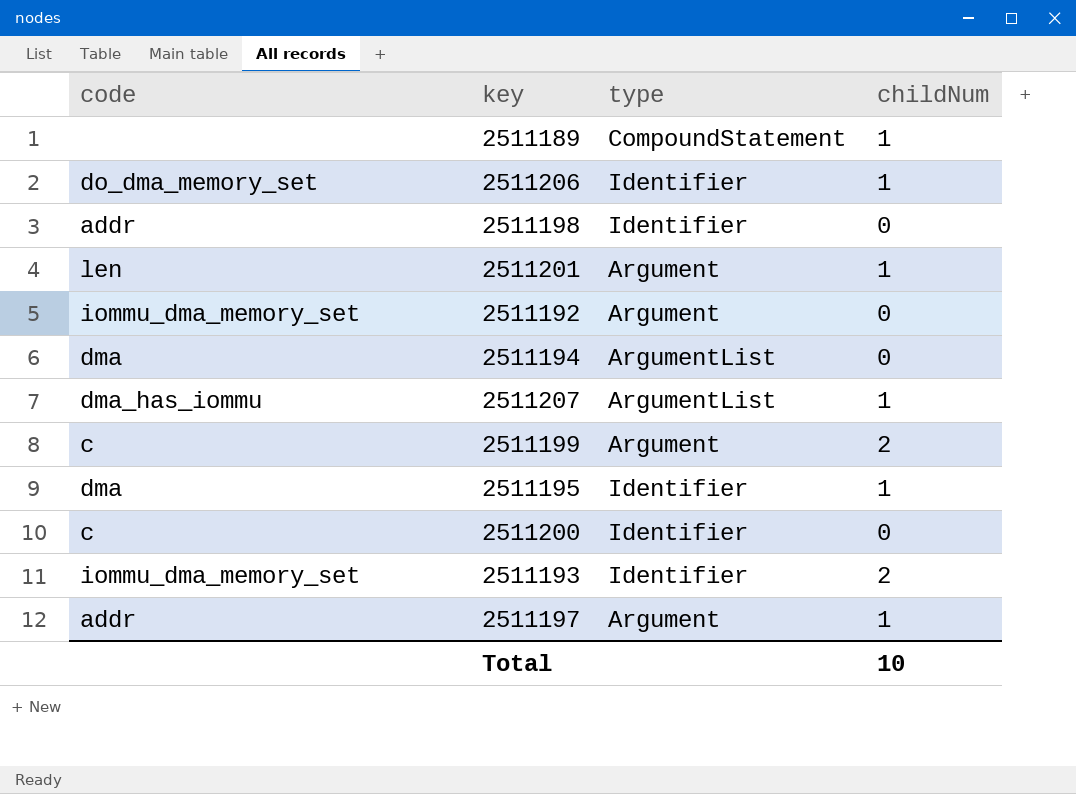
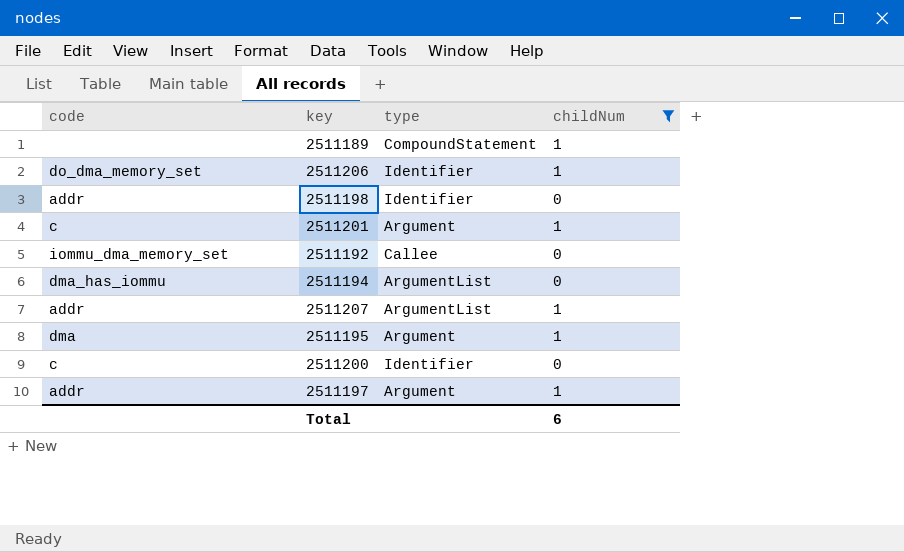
filter: none -> childNum != 2
2511201 | code: len -> c
2511192 | type: Argument -> Callee
2511194 | code: dma -> dma_has_iommu
2511207 | code: dma_has_iommu -> addr
2511195 | type: Identifier -> Argument
Total | childNum: 10 -> 6

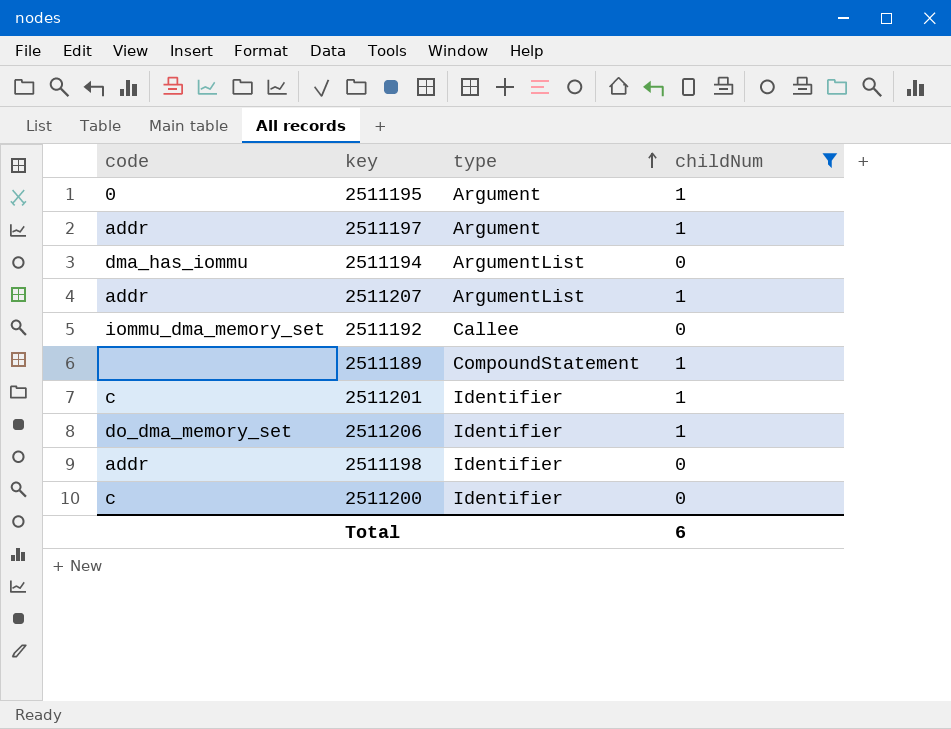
row order: none -> type ascending
2511195 | code: dma -> 0
2511201 | type: Argument -> Identifier

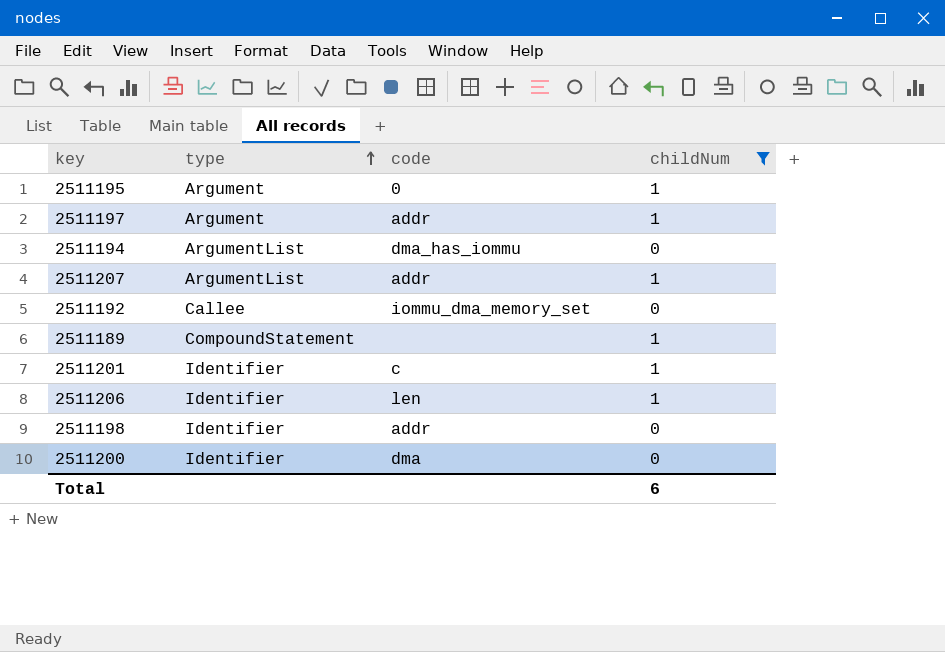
column code | position: 1 -> 3
2511206 | code: do_dma_memory_set -> len
2511200 | code: c -> dma

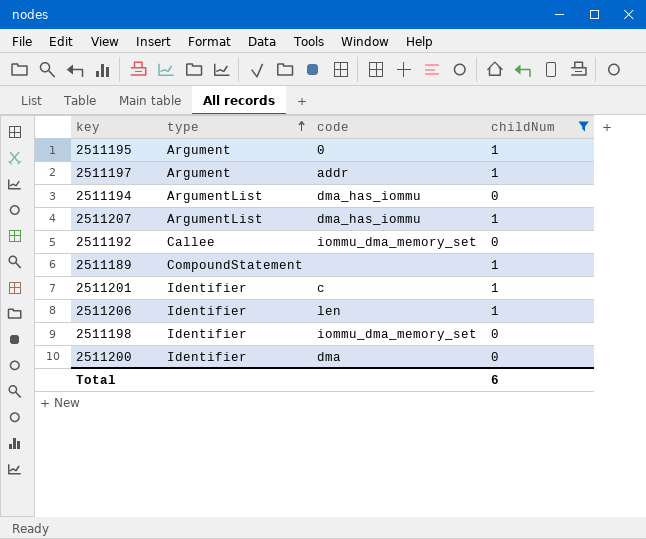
2511207 | code: addr -> dma_has_iommu
2511198 | code: addr -> iommu_dma_memory_set

